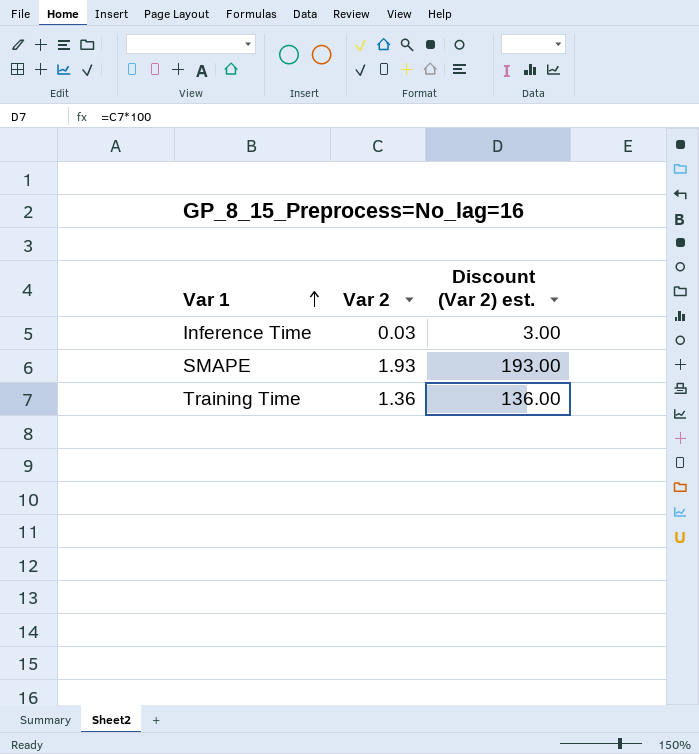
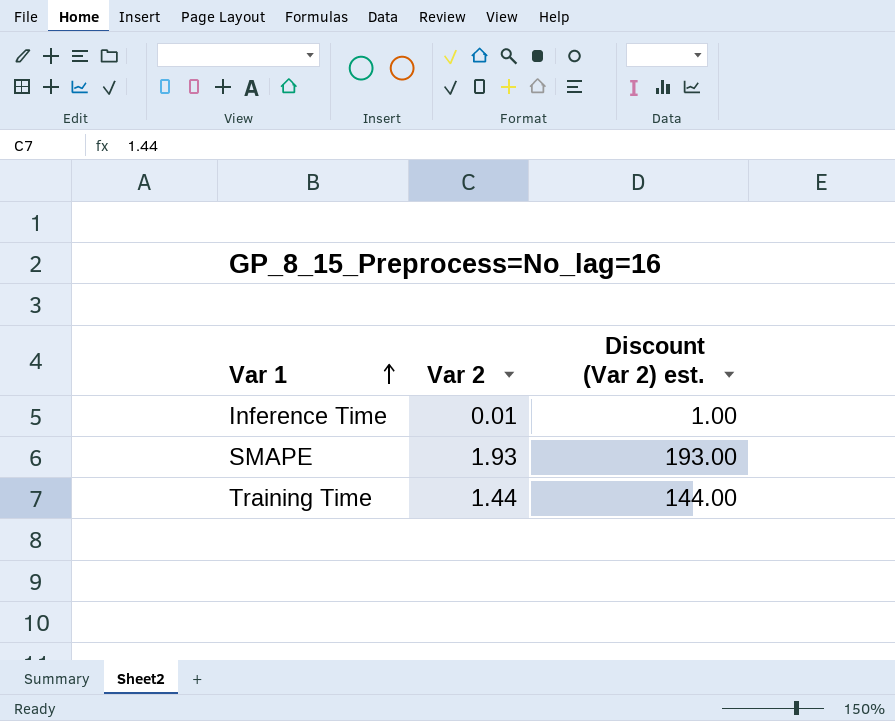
Inference Time | Var 2: 0.03 -> 0.01
Inference Time | Discount (Var 2) est.: 3.00 -> 1.00
Training Time | Var 2: 1.36 -> 1.44
Training Time | Discount (Var 2) est.: 136.00 -> 144.00

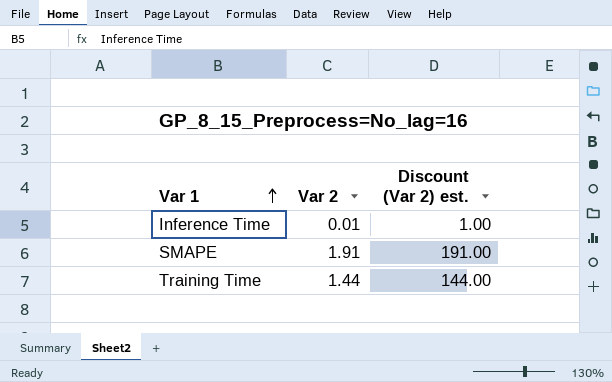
SMAPE | Var 2: 1.93 -> 1.91
SMAPE | Discount (Var 2) est.: 193.00 -> 191.00

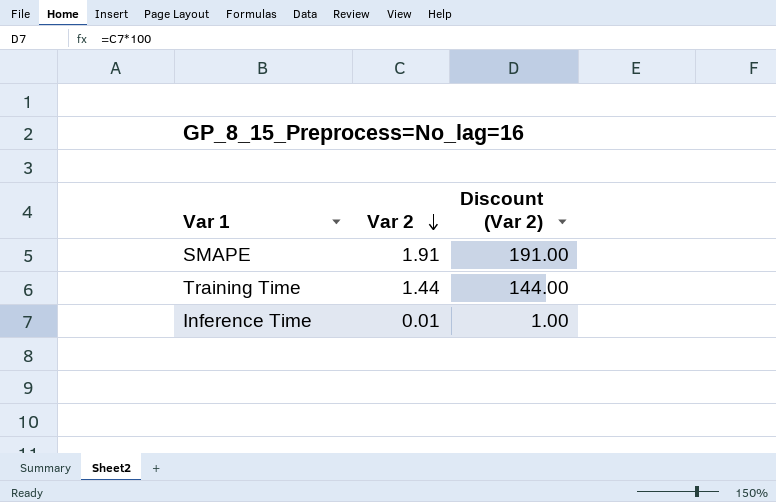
row order: Var 1 ascending -> Var 2 descending
column name: Discount (Var 2) est. -> Discount (Var 2)

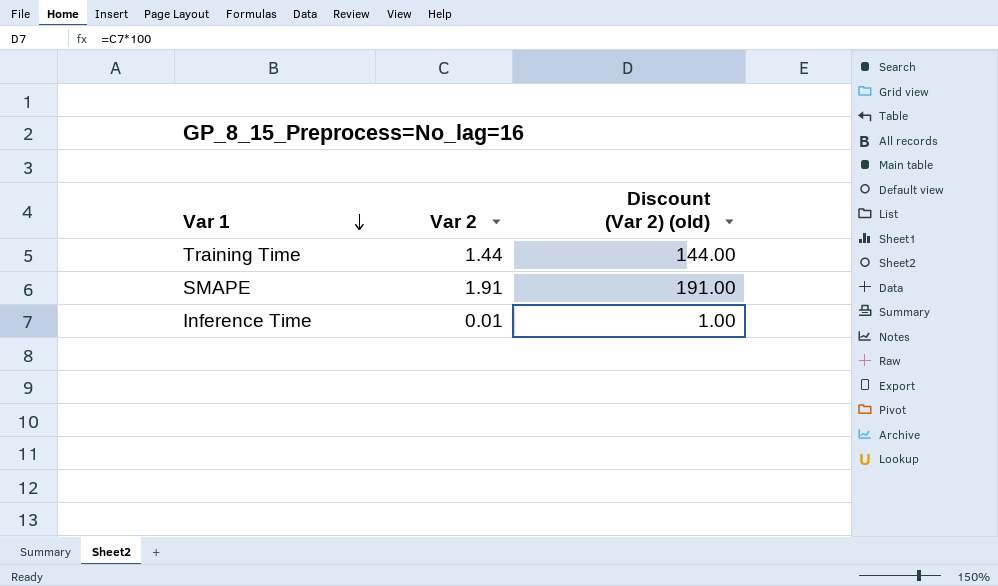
row order: Var 2 descending -> Var 1 descending
column name: Discount (Var 2) -> Discount (Var 2) (old)

